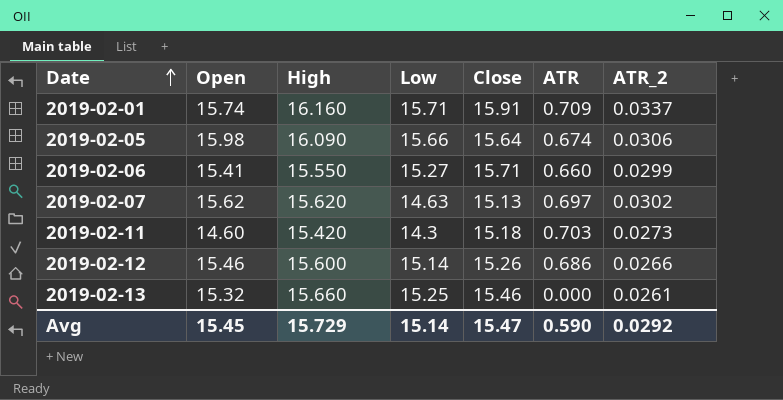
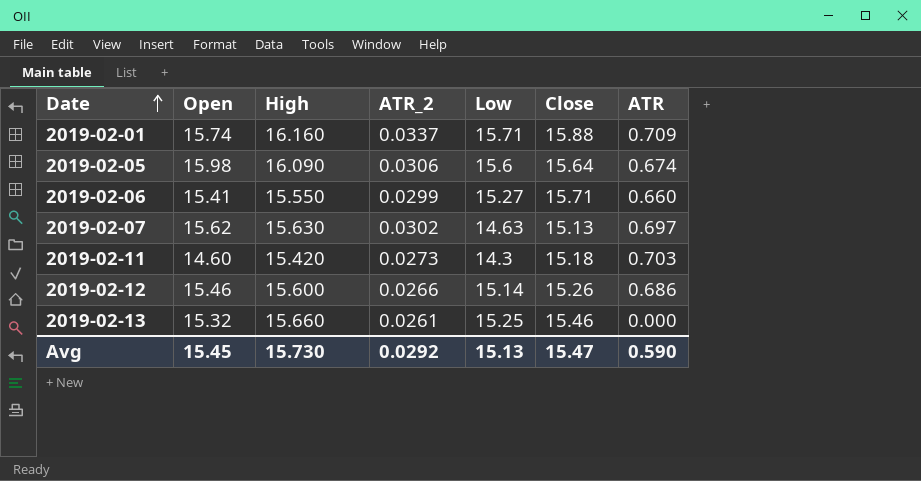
column ATR_2 | position: 7 -> 4
2019-02-01 | Close: 15.91 -> 15.88
2019-02-05 | Low: 15.66 -> 15.6
2019-02-07 | High: 15.620 -> 15.630
Avg | High: 15.729 -> 15.730
Avg | Low: 15.14 -> 15.13

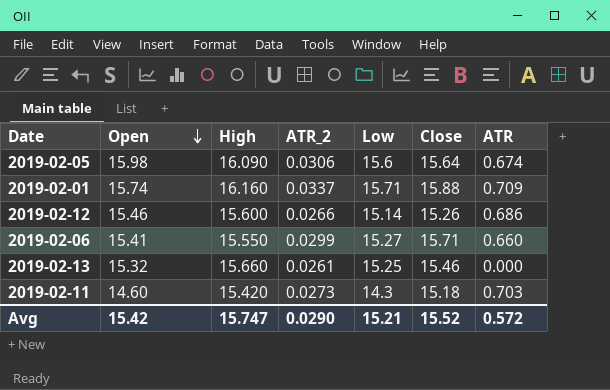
row order: Date ascending -> Open descending
row 2019-02-07: 15.62 | 15.630 | 0.0302 | 14.63 | 15.13 | 0.697 -> none
Avg | Open: 15.45 -> 15.42
Avg | High: 15.730 -> 15.747
Avg | ATR_2: 0.0292 -> 0.0290
Avg | Low: 15.13 -> 15.21
Avg | Close: 15.47 -> 15.52
Avg | ATR: 0.590 -> 0.572

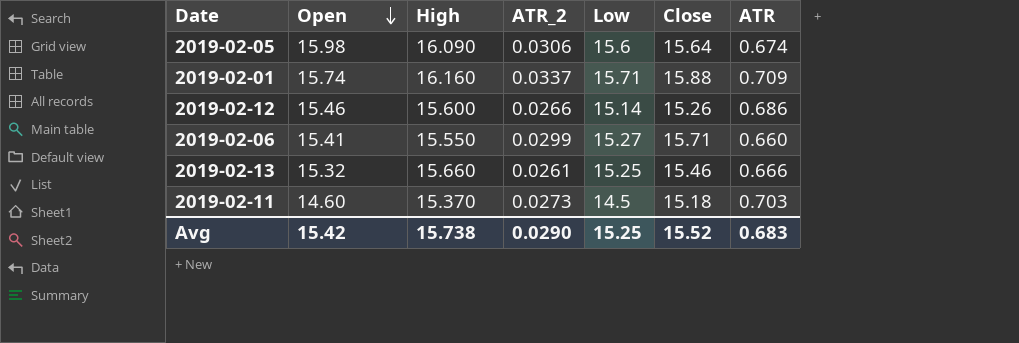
2019-02-13 | ATR: 0.000 -> 0.666
2019-02-11 | High: 15.420 -> 15.370
2019-02-11 | Low: 14.3 -> 14.5
Avg | High: 15.747 -> 15.738
Avg | Low: 15.21 -> 15.25
Avg | ATR: 0.572 -> 0.683

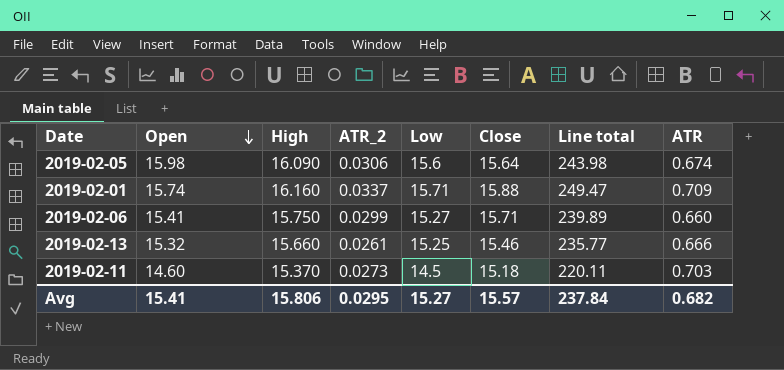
column Line total | formula: none -> [Low] * [Close]
row 2019-02-12: 15.46 | 15.600 | 0.0266 | 15.14 | 15.26 | 0.686 -> none
2019-02-06 | High: 15.550 -> 15.750
Avg | Open: 15.42 -> 15.41
Avg | High: 15.738 -> 15.806
Avg | ATR_2: 0.0290 -> 0.0295
Avg | Low: 15.25 -> 15.27
Avg | Close: 15.52 -> 15.57
Avg | ATR: 0.683 -> 0.682

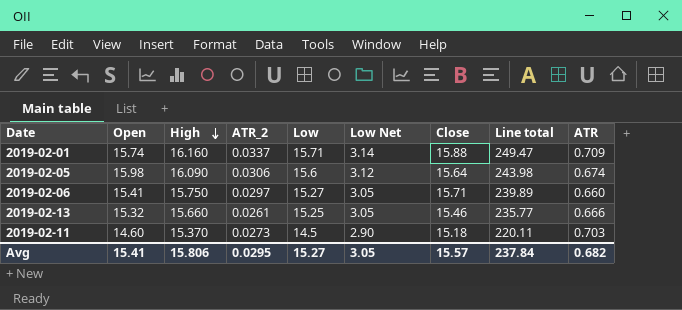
row order: Open descending -> High descending
column Low Net | formula: none -> [Low] * 0.2
2019-02-06 | ATR_2: 0.0299 -> 0.0297

